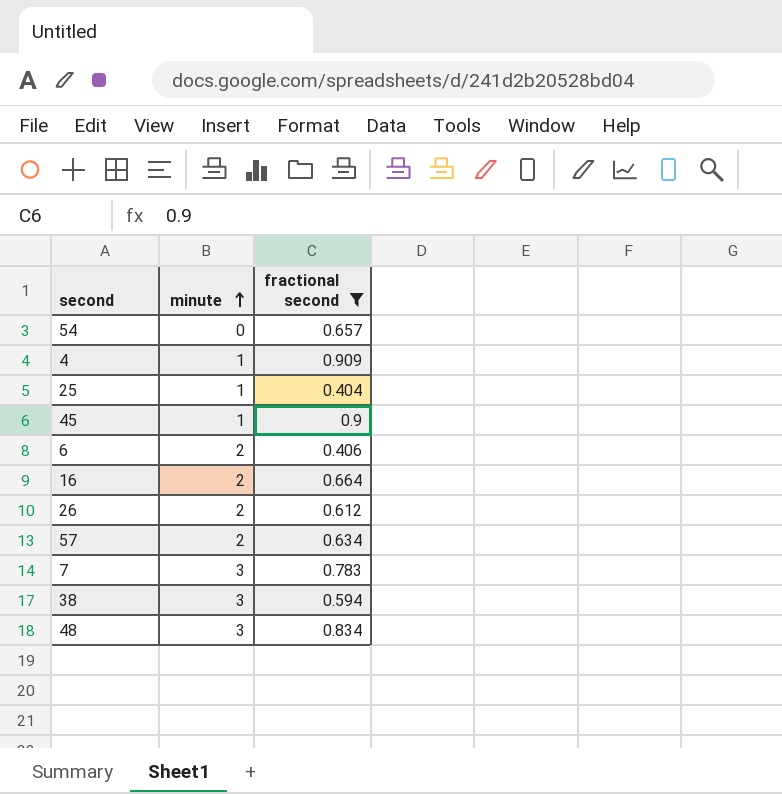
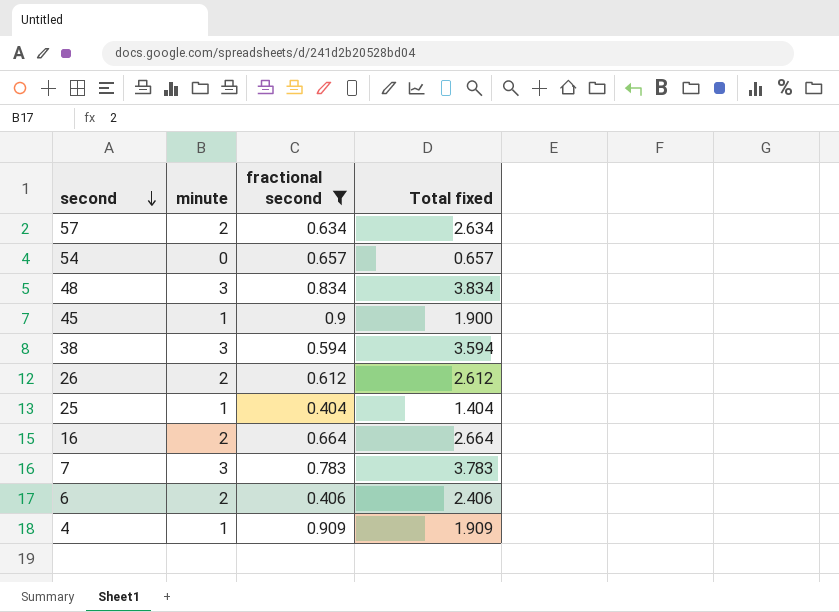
row order: minute ascending -> second descending
column Total fixed | formula: none -> [minute] + [fractional second]

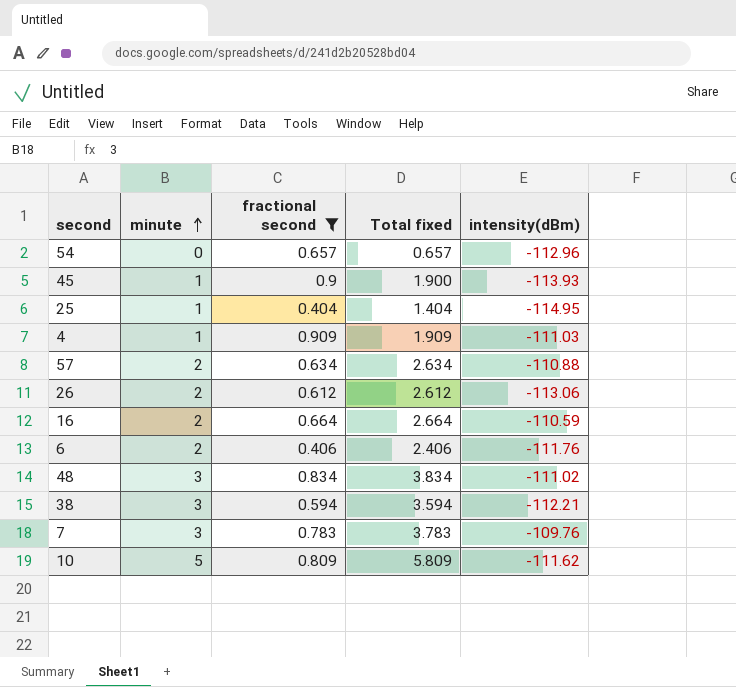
row order: second descending -> minute ascending
column intensity(dBm) | position: none -> 5
row 10: none -> 5 | 0.809 | 5.809 | -111.62

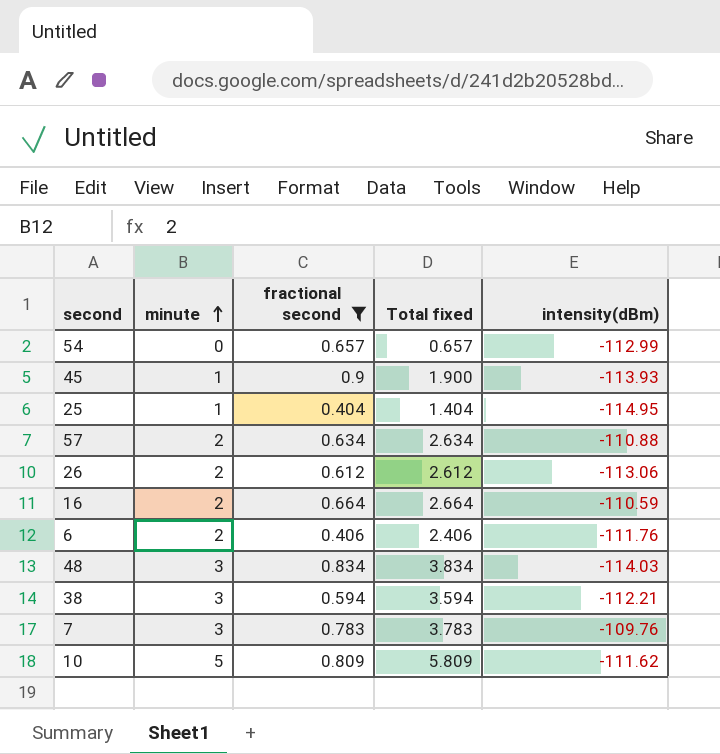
row 4: 1 | 0.909 | 1.909 | -111.03 -> none
54 | intensity(dBm): -112.96 -> -112.99
48 | intensity(dBm): -111.02 -> -114.03

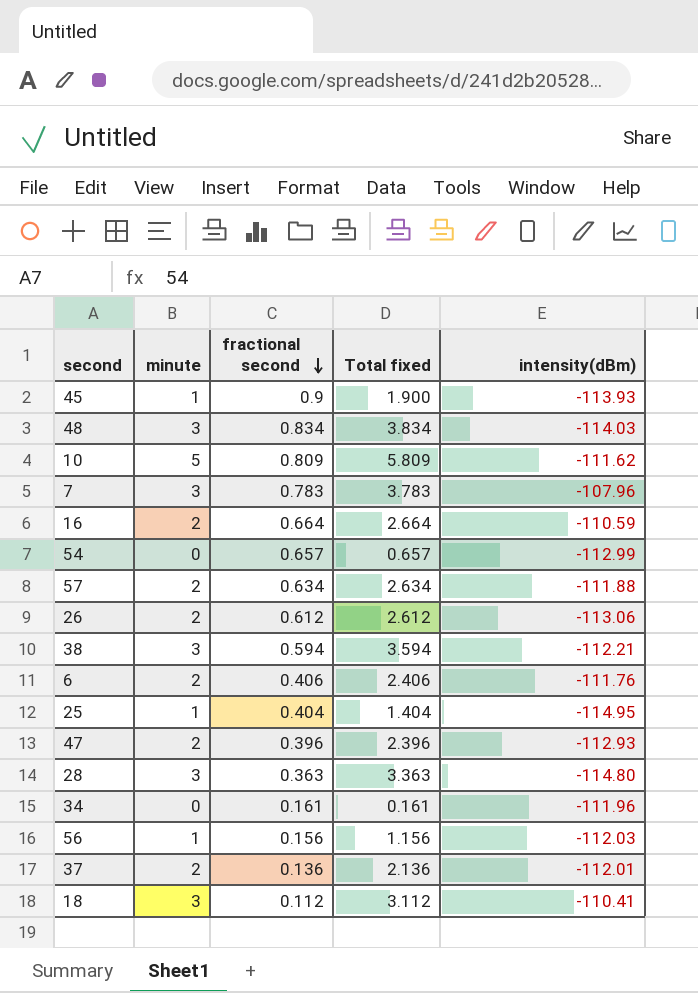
filter: fractional second >= 0.404 -> none
row order: minute ascending -> fractional second descending
7 | intensity(dBm): -109.76 -> -107.96
57 | intensity(dBm): -110.88 -> -111.88

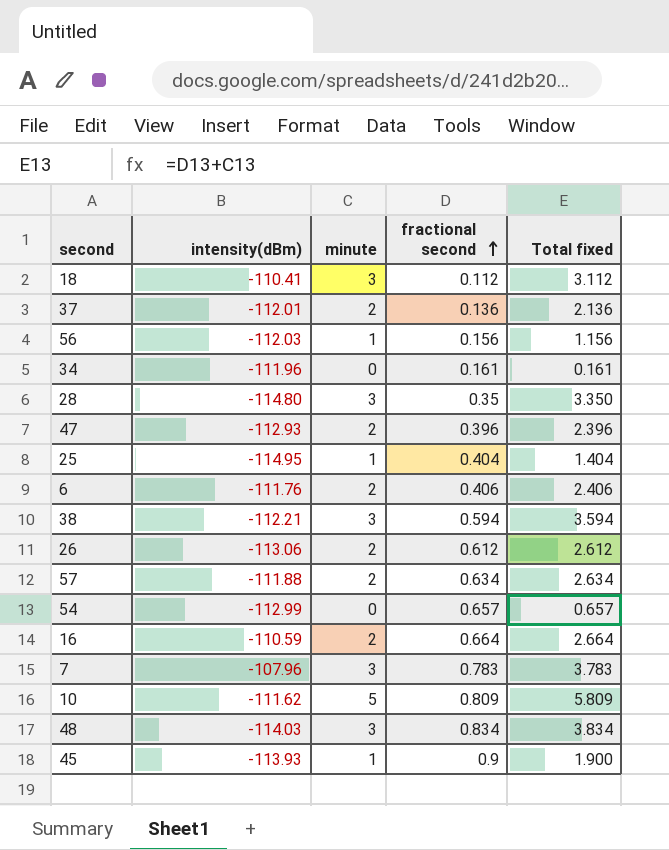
row order: fractional second descending -> fractional second ascending
column intensity(dBm) | position: 5 -> 2
28 | fractional second: 0.363 -> 0.35
28 | Total fixed: 3.363 -> 3.350

